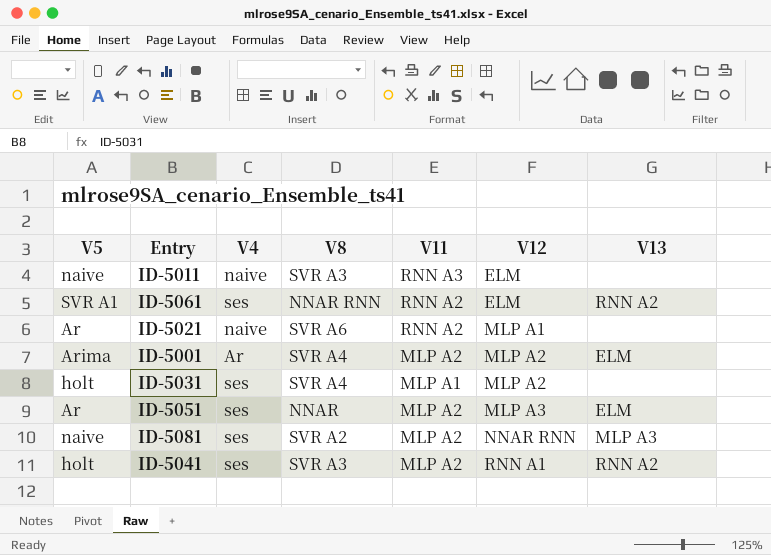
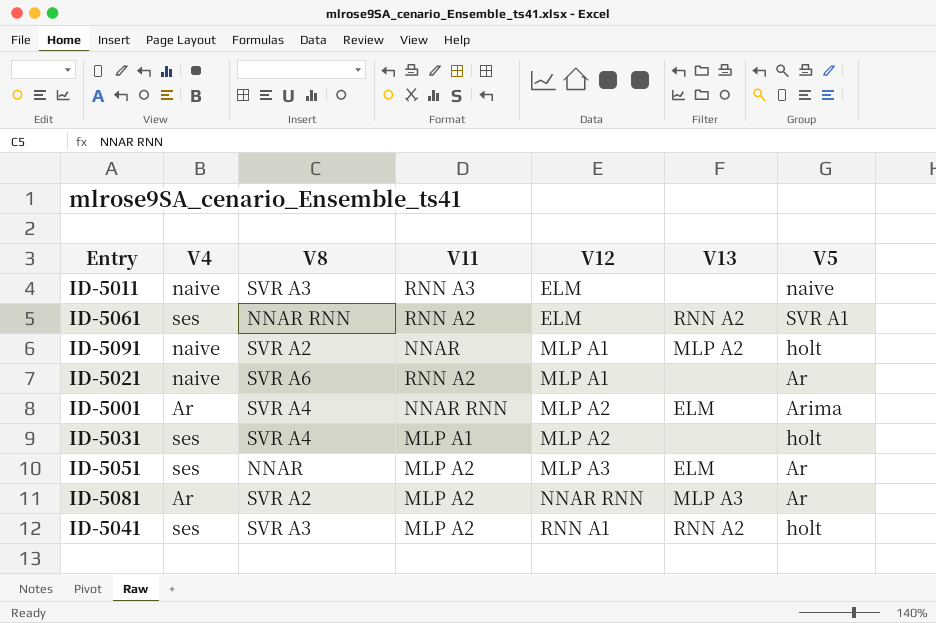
column V5 | position: 1 -> 7
row ID-5091: none -> naive | SVR A2 | NNAR | MLP A1 | MLP A2 | holt
ID-5001 | V11: MLP A2 -> NNAR RNN
ID-5081 | V4: ses -> Ar
ID-5081 | V5: naive -> Ar

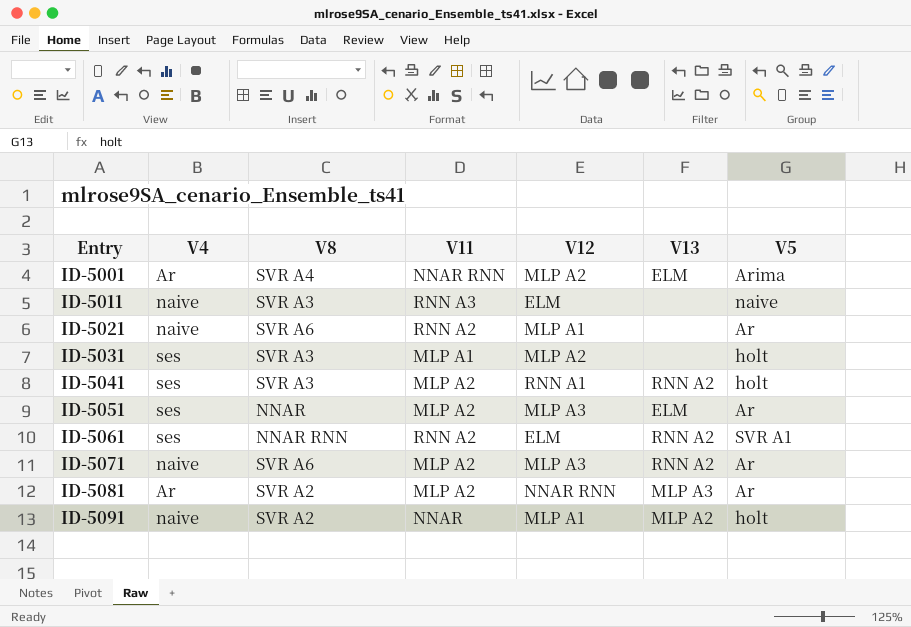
row order: V12 ascending -> Entry ascending
ID-5031 | V8: SVR A4 -> SVR A3
row ID-5071: none -> naive | SVR A6 | MLP A2 | MLP A3 | RNN A2 | Ar

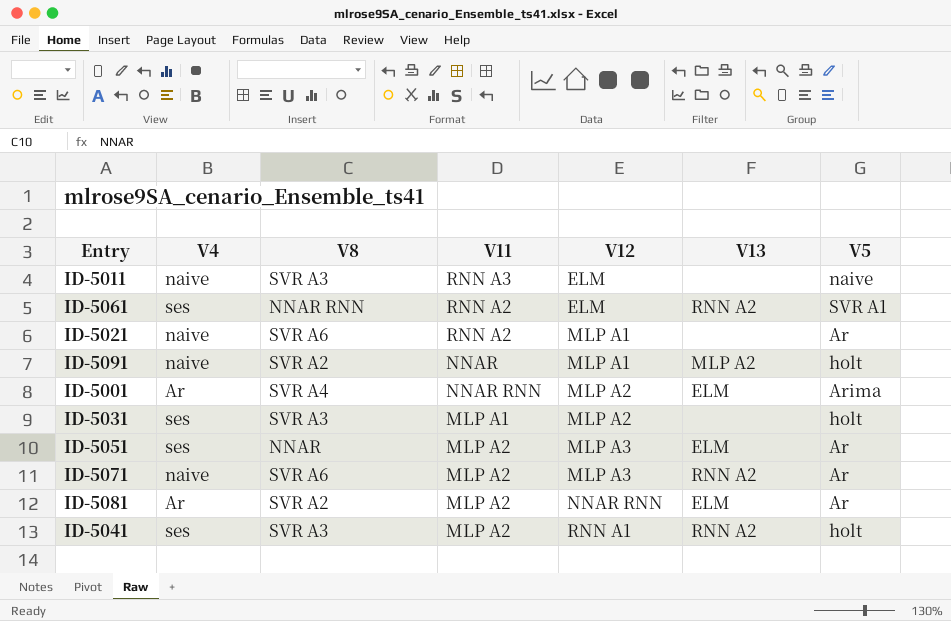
row order: Entry ascending -> V12 ascending
ID-5081 | V13: MLP A3 -> ELM

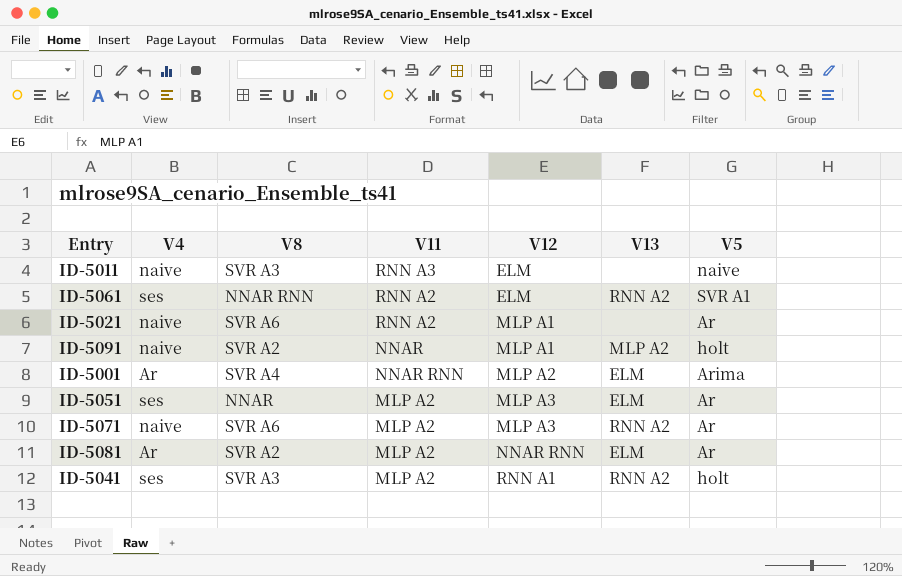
row ID-5031: ses | SVR A3 | MLP A1 | MLP A2 | none | holt -> none

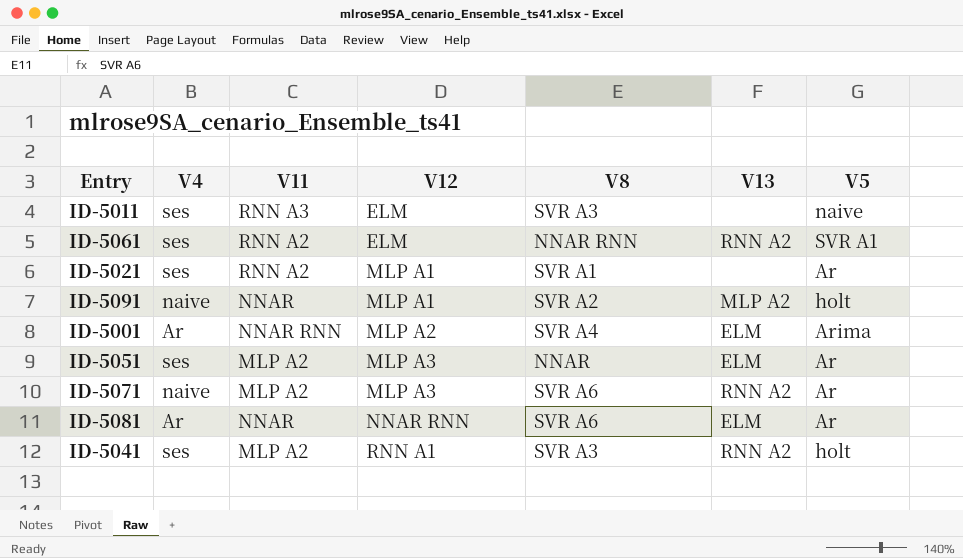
column V8 | position: 3 -> 5
ID-5011 | V4: naive -> ses
ID-5021 | V4: naive -> ses
ID-5021 | V8: SVR A6 -> SVR A1
ID-5081 | V11: MLP A2 -> NNAR
ID-5081 | V8: SVR A2 -> SVR A6

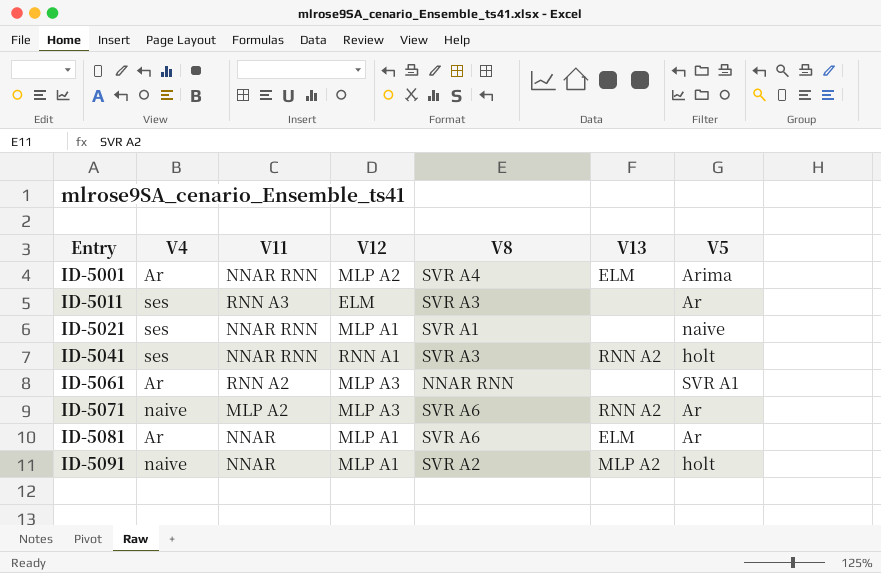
row order: V12 ascending -> Entry ascending
row ID-5051: ses | MLP A2 | MLP A3 | NNAR | ELM | Ar -> none
ID-5011 | V5: naive -> Ar
ID-5021 | V11: RNN A2 -> NNAR RNN
ID-5021 | V5: Ar -> naive
ID-5041 | V11: MLP A2 -> NNAR RNN
ID-5061 | V4: ses -> Ar
ID-5061 | V12: ELM -> MLP A3
ID-5061 | V13: RNN A2 -> none
ID-5081 | V12: NNAR RNN -> MLP A1

